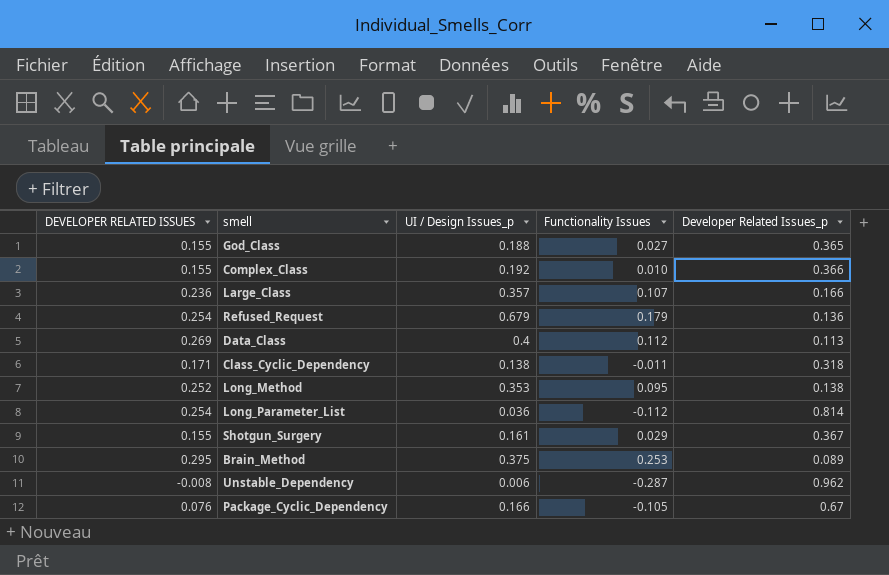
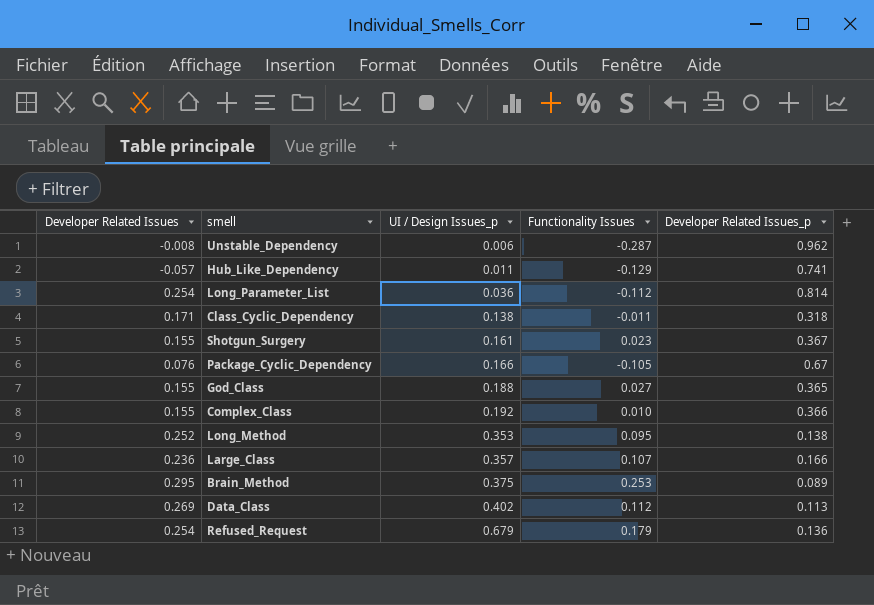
row order: none -> UI / Design Issues_p ascending
column name: DEVELOPER RELATED ISSUES -> Developer Related Issues
row Hub_Like_Dependency: none -> -0.057 | 0.011 | -0.129 | 0.741
Shotgun_Surgery | Functionality Issues: 0.029 -> 0.023
Data_Class | UI / Design Issues_p: 0.4 -> 0.402

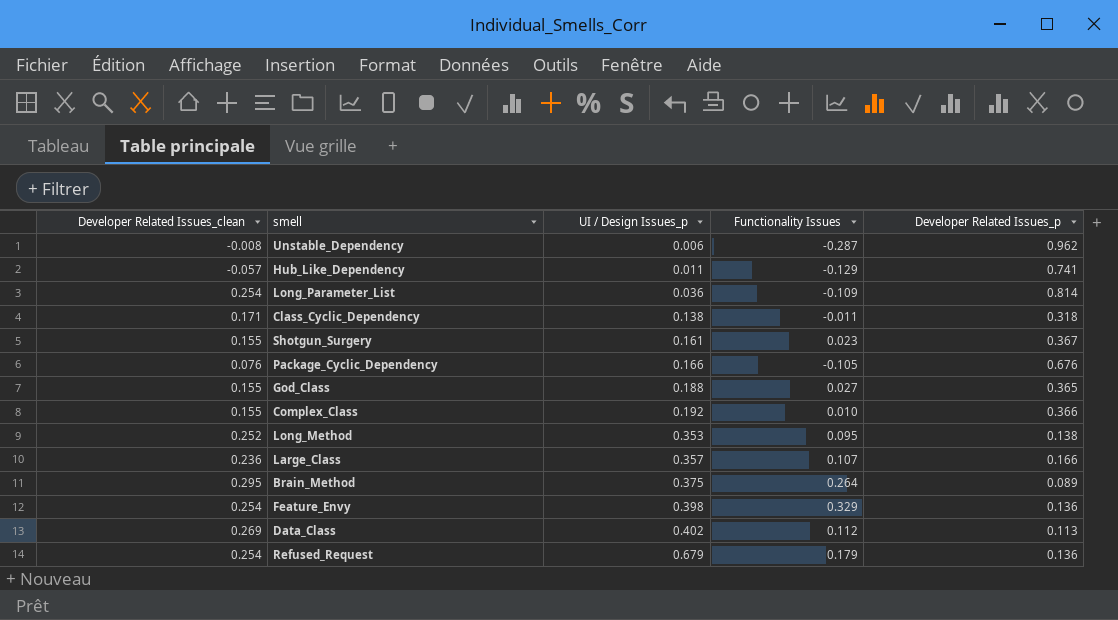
column name: Developer Related Issues -> Developer Related Issues_clean
Long_Parameter_List | Functionality Issues: -0.112 -> -0.109
Package_Cyclic_Dependency | Developer Related Issues_p: 0.67 -> 0.676
Brain_Method | Functionality Issues: 0.253 -> 0.264
row Feature_Envy: none -> 0.254 | 0.398 | 0.329 | 0.136

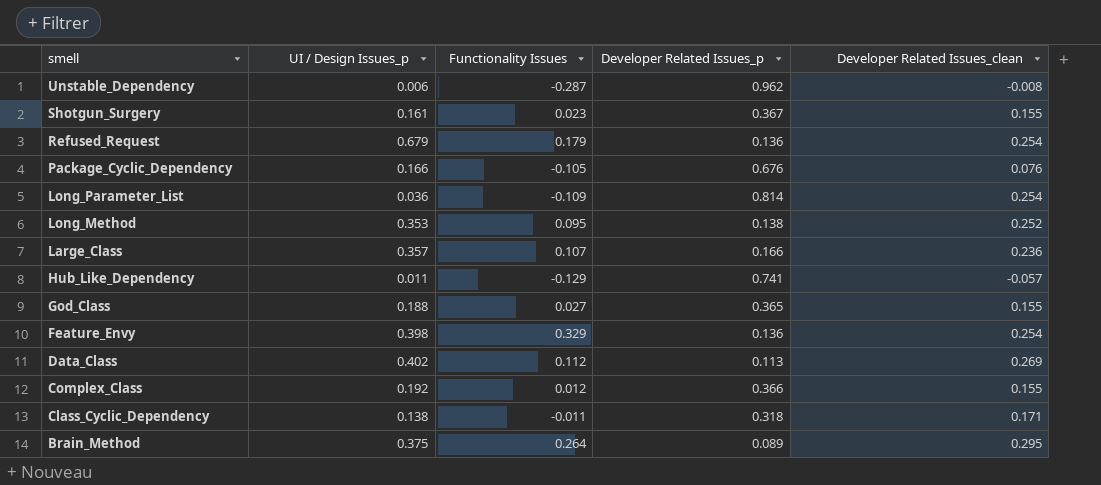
row order: UI / Design Issues_p ascending -> smell descending
column Developer Related Issues_clean | position: 1 -> 5
Complex_Class | Functionality Issues: 0.010 -> 0.012

